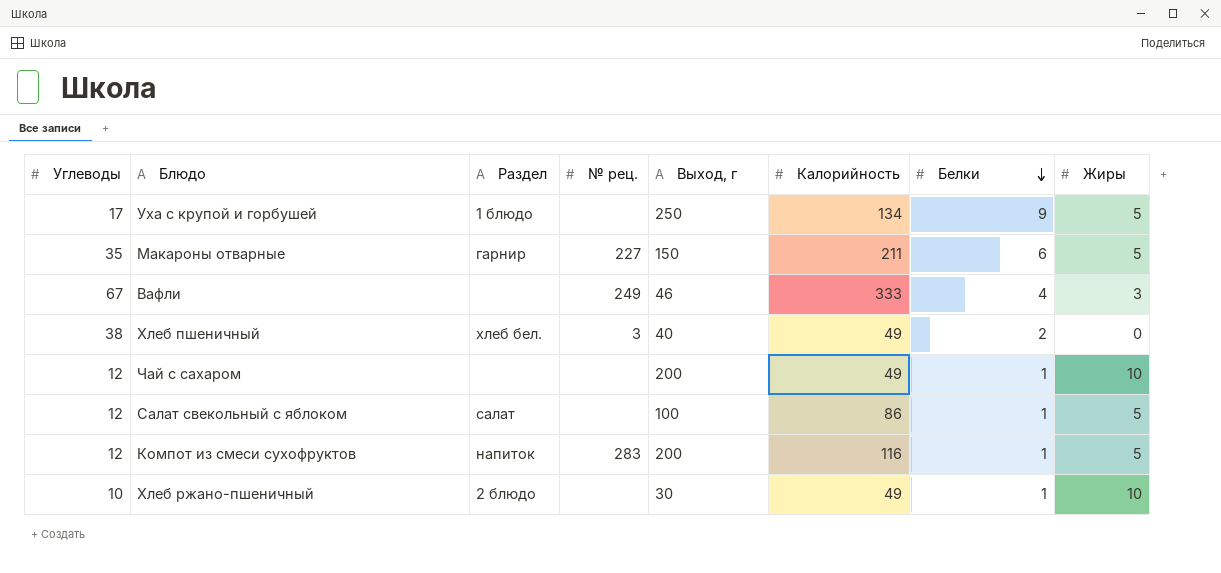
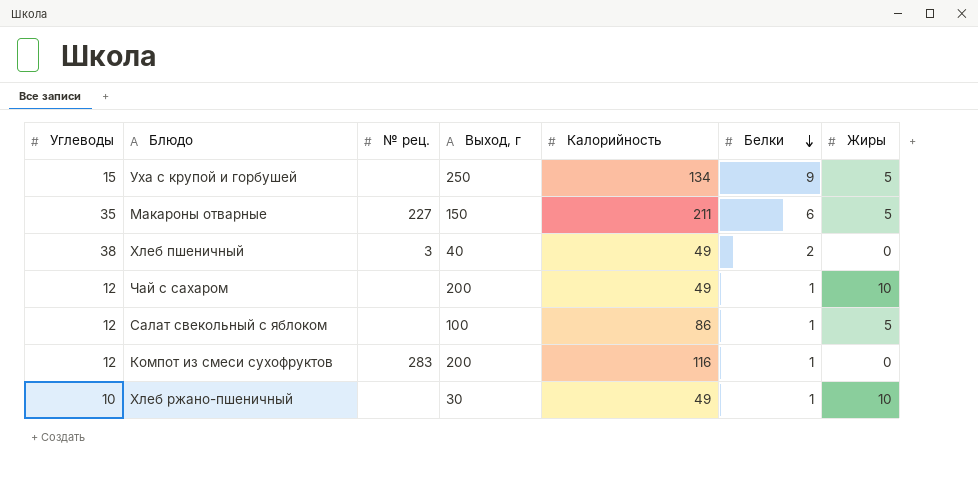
column Раздел | position: 3 -> none
row Вафли: 67 | none | 249 | 46 | 333 | 4 | 3 -> none
Уха с крупой и горбушей | Углеводы: 17 -> 15
Компот из смеси сухофруктов | Жиры: 5 -> 0

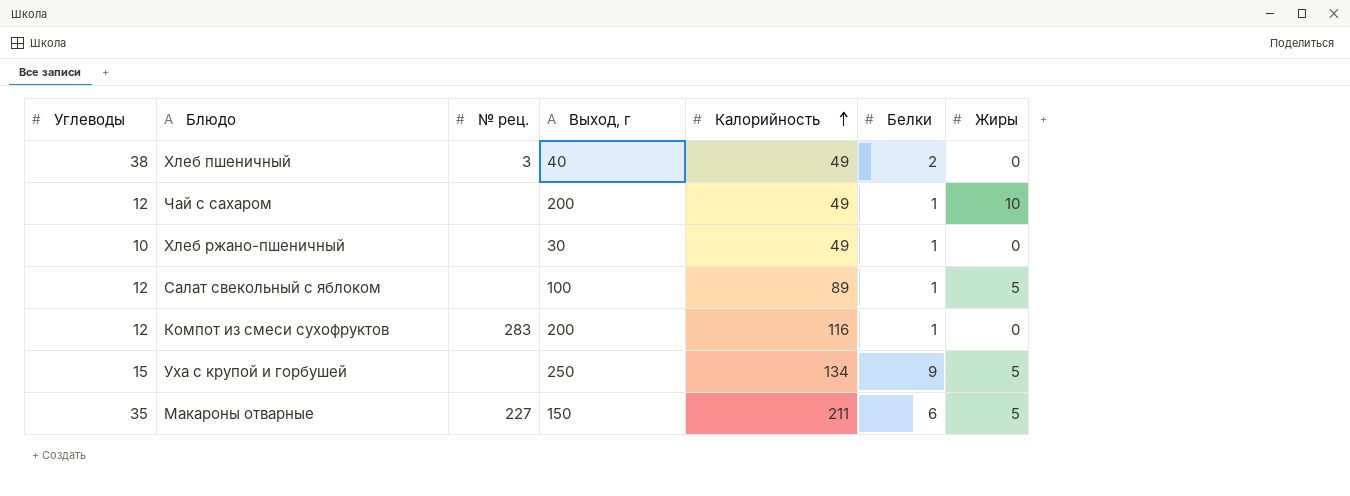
row order: Белки descending -> Калорийность ascending
Хлеб ржано-пшеничный | Жиры: 10 -> 0
Салат свекольный с яблоком | Калорийность: 86 -> 89

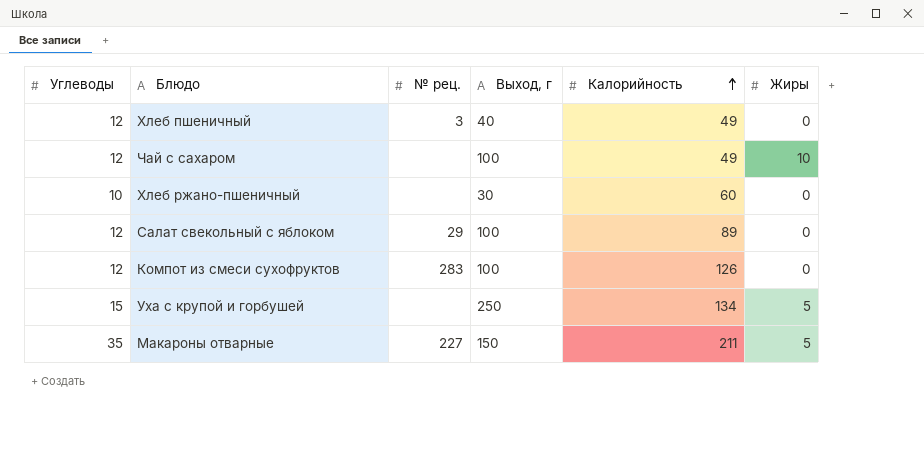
column Белки | position: 6 -> none
Хлеб пшеничный | Углеводы: 38 -> 12
Чай с сахаром | Выход, г: 200 -> 100
Хлеб ржано-пшеничный | Калорийность: 49 -> 60
Салат свекольный с яблоком | № рец.: none -> 29
Салат свекольный с яблоком | Жиры: 5 -> 0
Компот из смеси сухофруктов | Выход, г: 200 -> 100
Компот из смеси сухофруктов | Калорийность: 116 -> 126

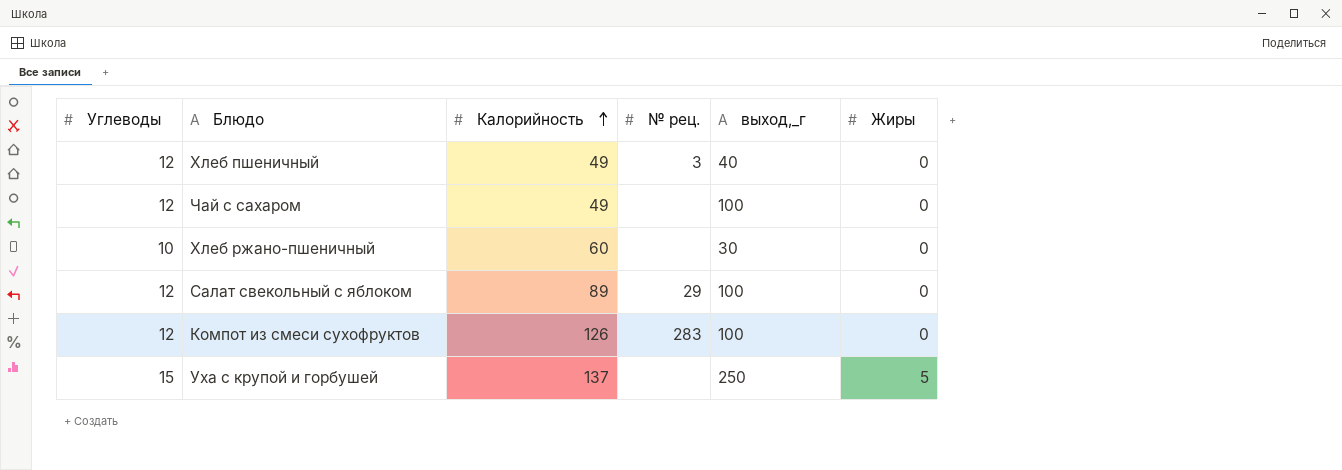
column Калорийность | position: 5 -> 3
column name: Выход, г -> выход,_г
row Макароны отварные: 35 | 227 | 150 | 211 | 5 -> none
Чай с сахаром | Жиры: 10 -> 0
Уха с крупой и горбушей | Калорийность: 134 -> 137

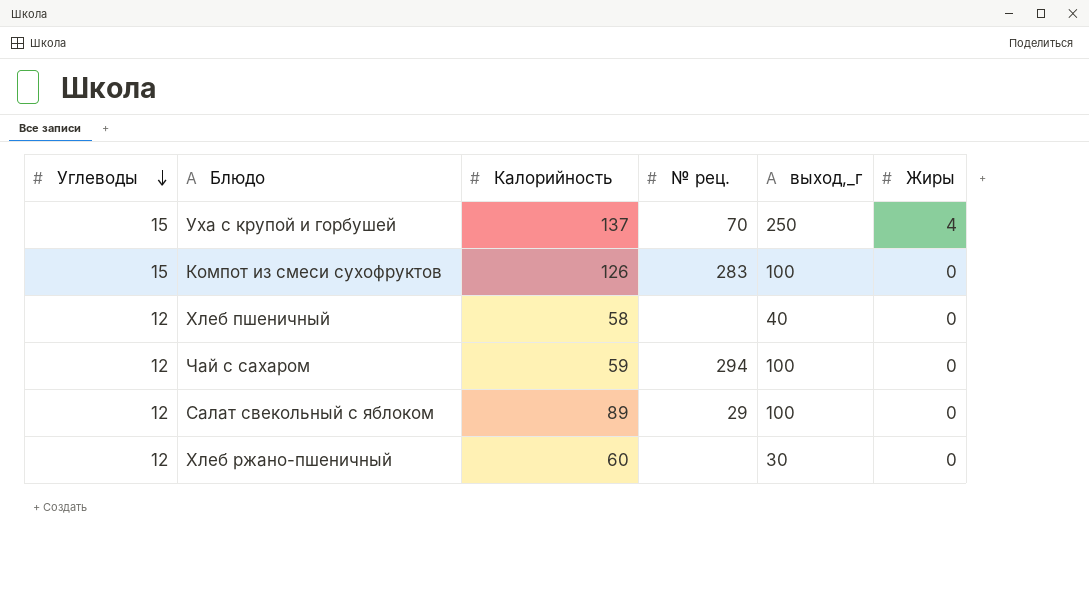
row order: Калорийность ascending -> Углеводы descending
Уха с крупой и горбушей | № рец.: none -> 70
Уха с крупой и горбушей | Жиры: 5 -> 4
Компот из смеси сухофруктов | Углеводы: 12 -> 15
Хлеб пшеничный | Калорийность: 49 -> 58
Хлеб пшеничный | № рец.: 3 -> none
Чай с сахаром | Калорийность: 49 -> 59
Чай с сахаром | № рец.: none -> 294
Хлеб ржано-пшеничный | Углеводы: 10 -> 12

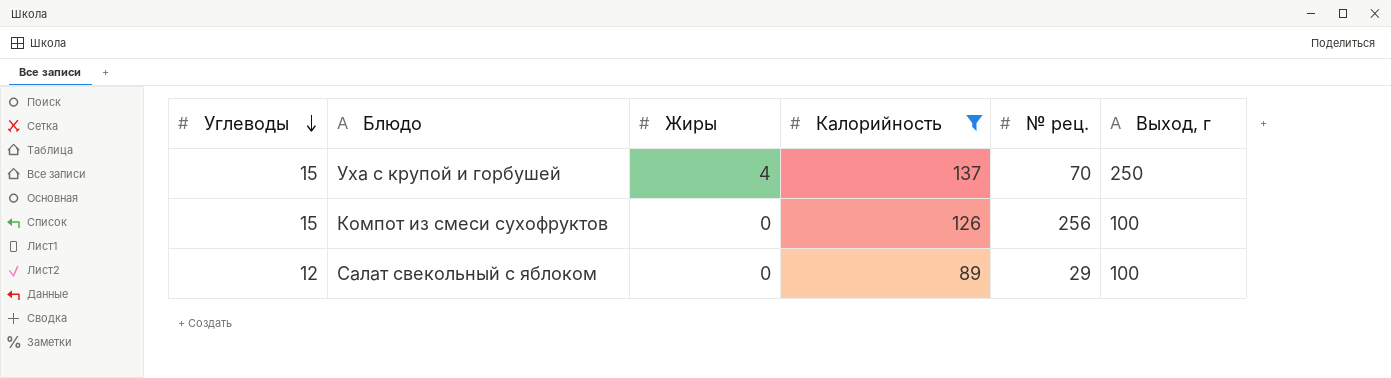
filter: none -> Калорийность >= 89
column Жиры | position: 6 -> 3
column name: выход,_г -> Выход, г
Компот из смеси сухофруктов | № рец.: 283 -> 256

